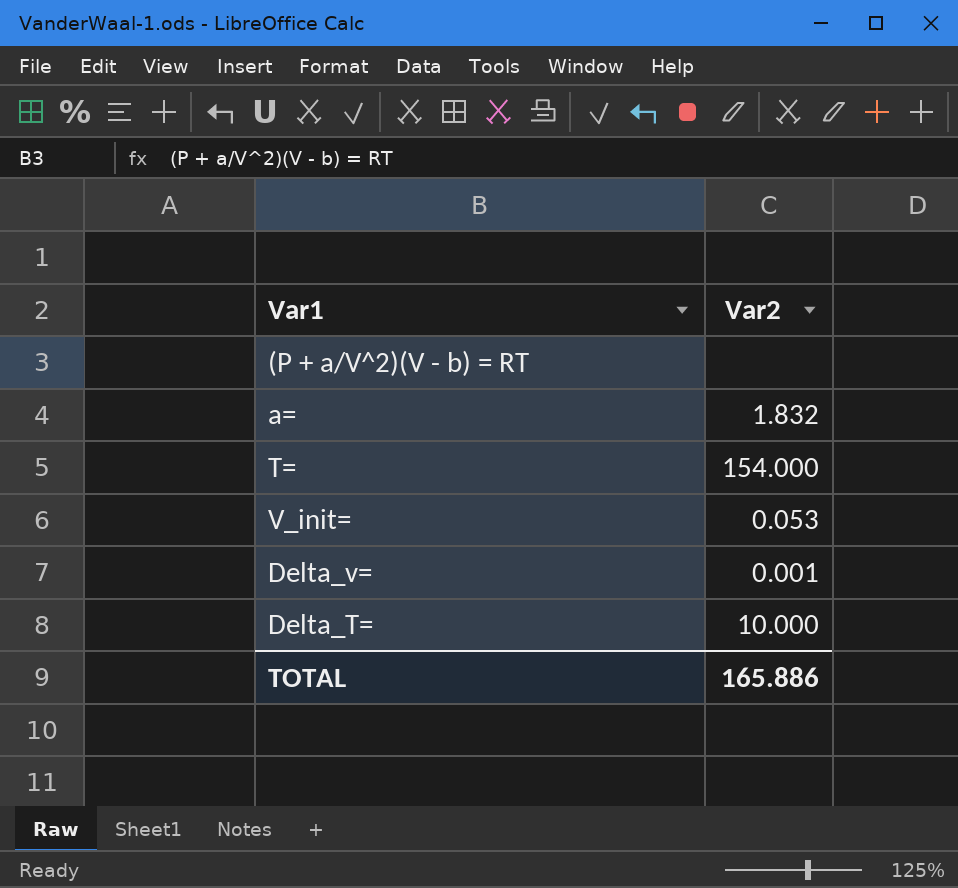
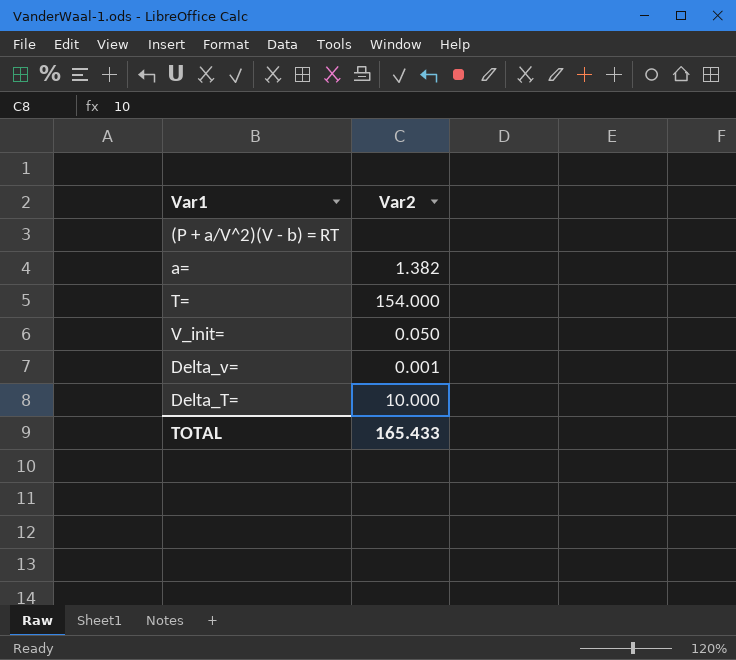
a= | Var2: 1.832 -> 1.382
V_init= | Var2: 0.053 -> 0.050
TOTAL | Var2: 165.886 -> 165.433

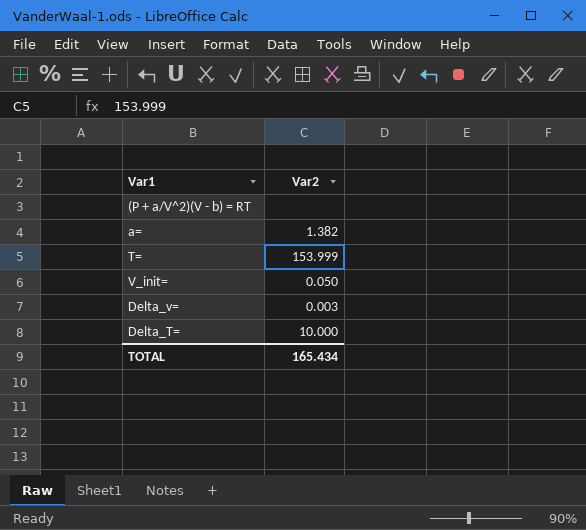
T= | Var2: 154.000 -> 153.999
Delta_v= | Var2: 0.001 -> 0.003
TOTAL | Var2: 165.433 -> 165.434

